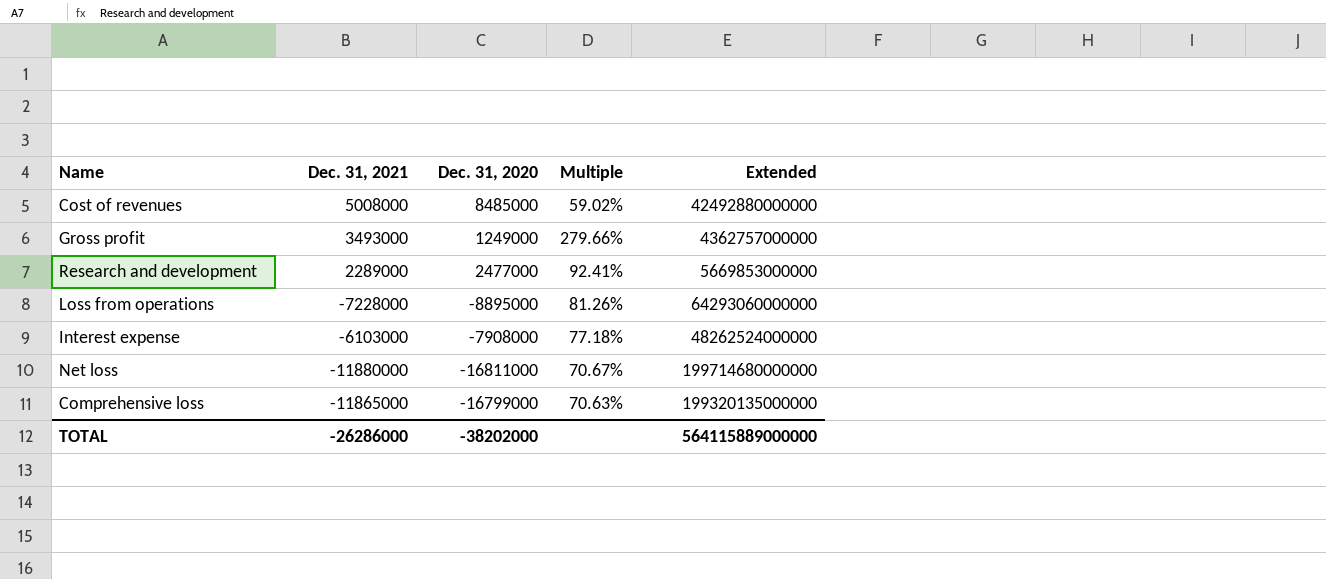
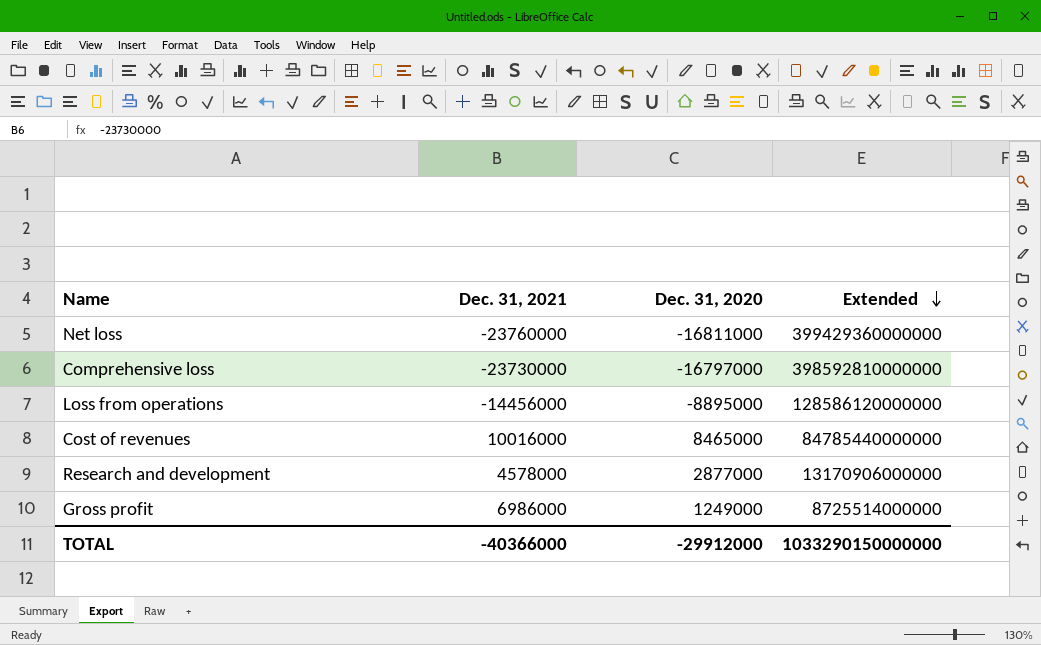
row order: none -> Extended descending
column Multiple | formula: [Dec. 31, 2021] / [Dec. 31, 2020] -> none
row Interest expense: -6103000 | -7908000 | 77.18% | 48262524000000 -> none
Net loss | Dec. 31, 2021: -11880000 -> -23760000
Net loss | Extended: 199714680000000 -> 399429360000000
Comprehensive loss | Dec. 31, 2021: -11865000 -> -23730000
Comprehensive loss | Dec. 31, 2020: -16799000 -> -16797000
Comprehensive loss | Extended: 199320135000000 -> 398592810000000
Loss from operations | Dec. 31, 2021: -7228000 -> -14456000
Loss from operations | Extended: 64293060000000 -> 128586120000000
Cost of revenues | Dec. 31, 2021: 5008000 -> 10016000
Cost of revenues | Dec. 31, 2020: 8485000 -> 8465000
Cost of revenues | Extended: 42492880000000 -> 84785440000000
Research and development | Dec. 31, 2021: 2289000 -> 4578000
Research and development | Dec. 31, 2020: 2477000 -> 2877000
Research and development | Extended: 5669853000000 -> 13170906000000
Gross profit | Dec. 31, 2021: 3493000 -> 6986000
Gross profit | Extended: 4362757000000 -> 8725514000000
TOTAL | Dec. 31, 2021: -26286000 -> -40366000
TOTAL | Dec. 31, 2020: -38202000 -> -29912000
TOTAL | Extended: 564115889000000 -> 1033290150000000

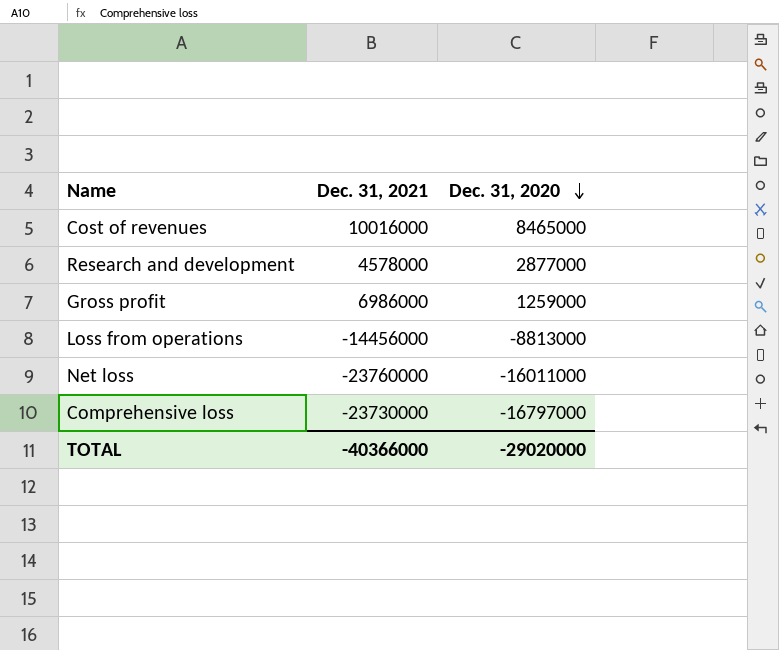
row order: Extended descending -> Dec. 31, 2020 descending
column Extended | formula: [Dec. 31, 2021] * [Dec. 31, 2020] -> none
Gross profit | Dec. 31, 2020: 1249000 -> 1259000
Loss from operations | Dec. 31, 2020: -8895000 -> -8813000
Net loss | Dec. 31, 2020: -16811000 -> -16011000
TOTAL | Dec. 31, 2020: -29912000 -> -29020000

